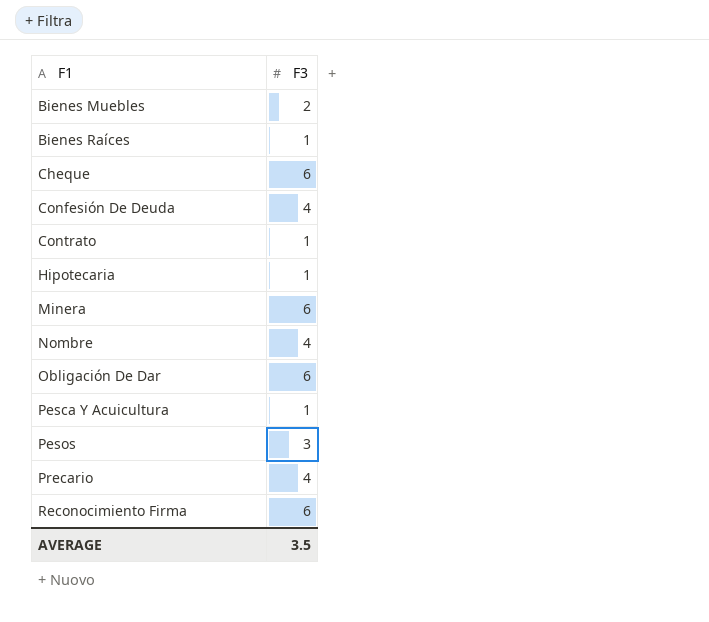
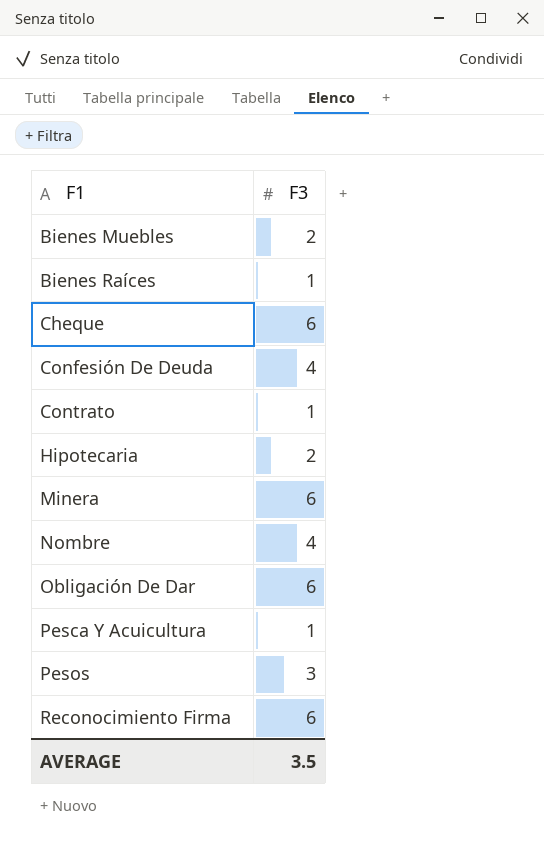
row Precario: 4 -> none
Hipotecaria | F3: 1 -> 2

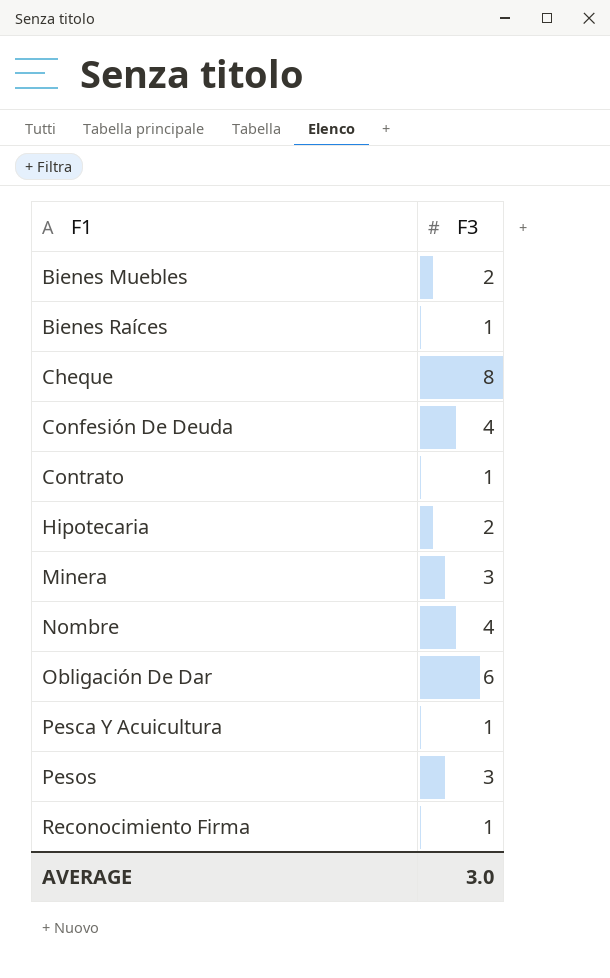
Cheque | F3: 6 -> 8
Minera | F3: 6 -> 3
Reconocimiento Firma | F3: 6 -> 1
AVERAGE | F3: 3.5 -> 3.0

